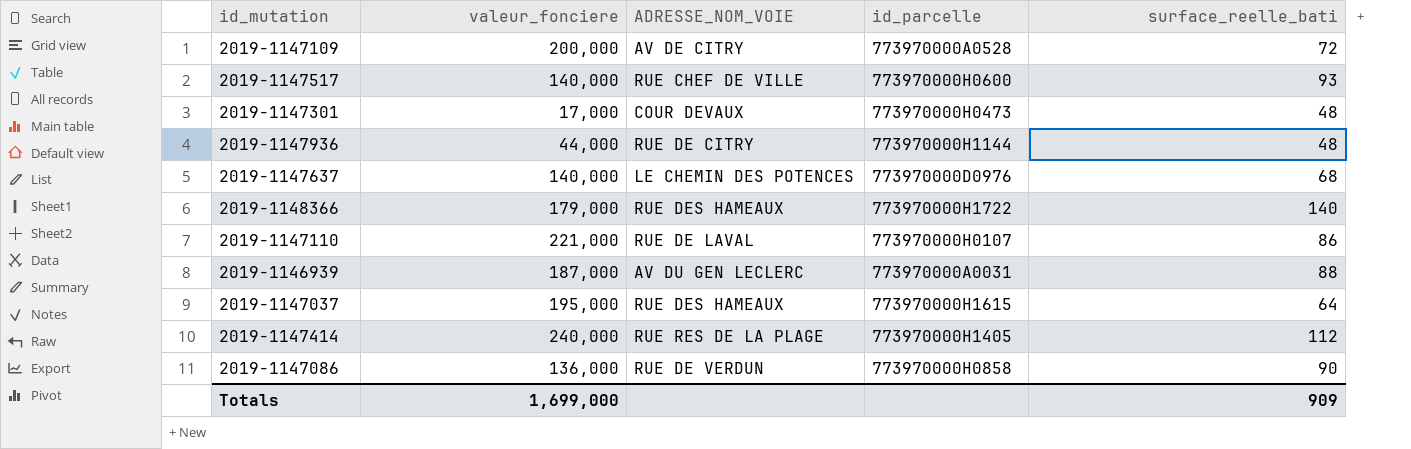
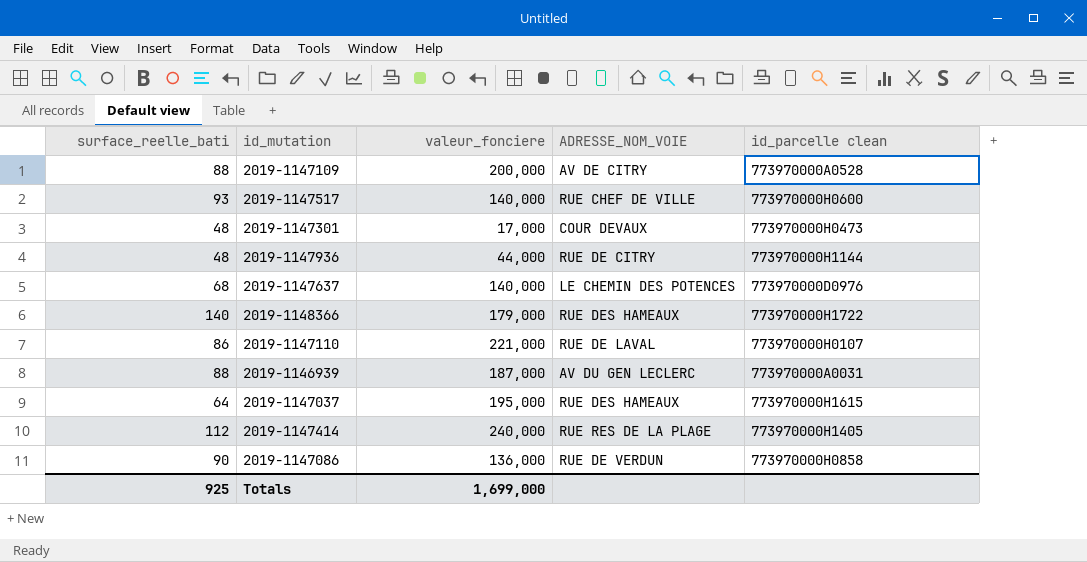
column surface_reelle_bati | position: 5 -> 1
column name: id_parcelle -> id_parcelle clean
2019-1147109 | surface_reelle_bati: 72 -> 88
Totals | surface_reelle_bati: 909 -> 925

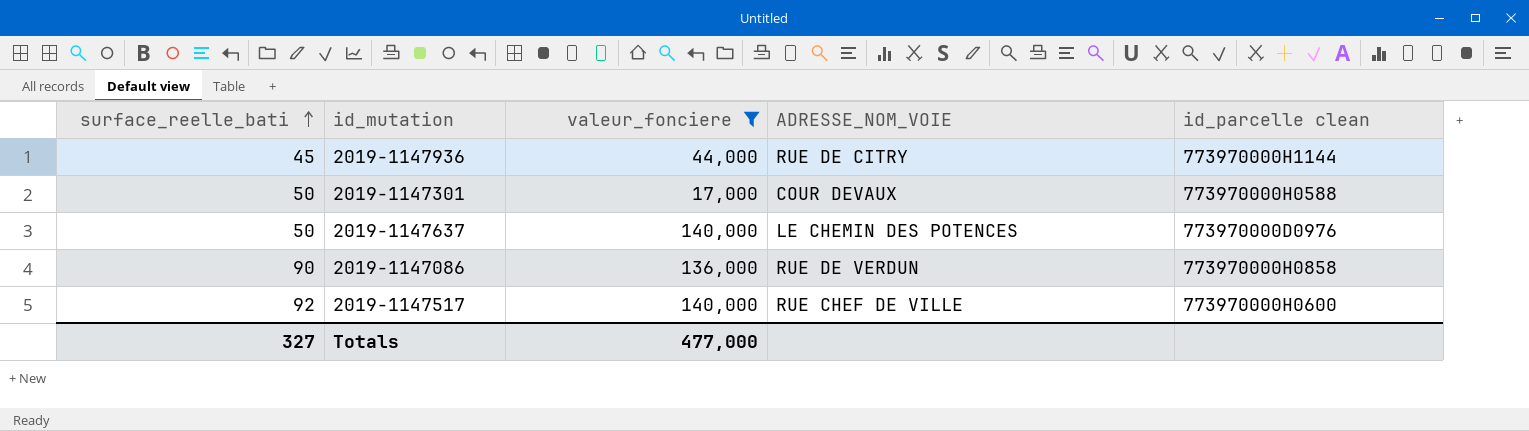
filter: none -> valeur_fonciere <= 140,000
row order: none -> surface_reelle_bati ascending
2019-1147936 | surface_reelle_bati: 48 -> 45
2019-1147301 | surface_reelle_bati: 48 -> 50
2019-1147301 | id_parcelle clean: 773970000H0473 -> 773970000H0588
2019-1147637 | surface_reelle_bati: 68 -> 50
2019-1147517 | surface_reelle_bati: 93 -> 92
Totals | surface_reelle_bati: 925 -> 327
Totals | valeur_fonciere: 1,699,000 -> 477,000

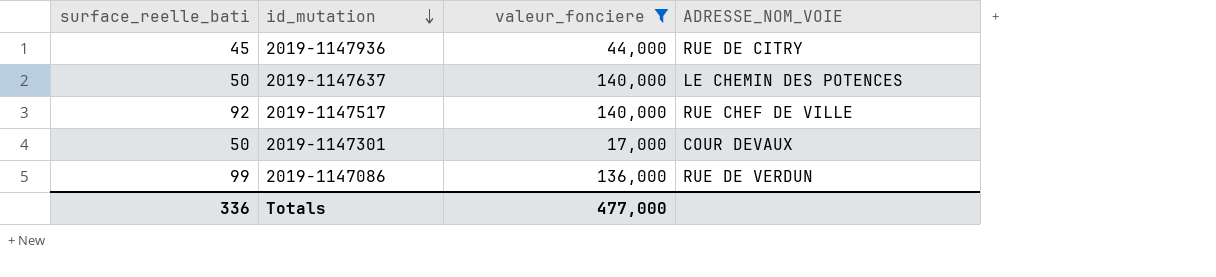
row order: surface_reelle_bati ascending -> id_mutation descending
column id_parcelle clean | position: 5 -> none
2019-1147086 | surface_reelle_bati: 90 -> 99
Totals | surface_reelle_bati: 327 -> 336

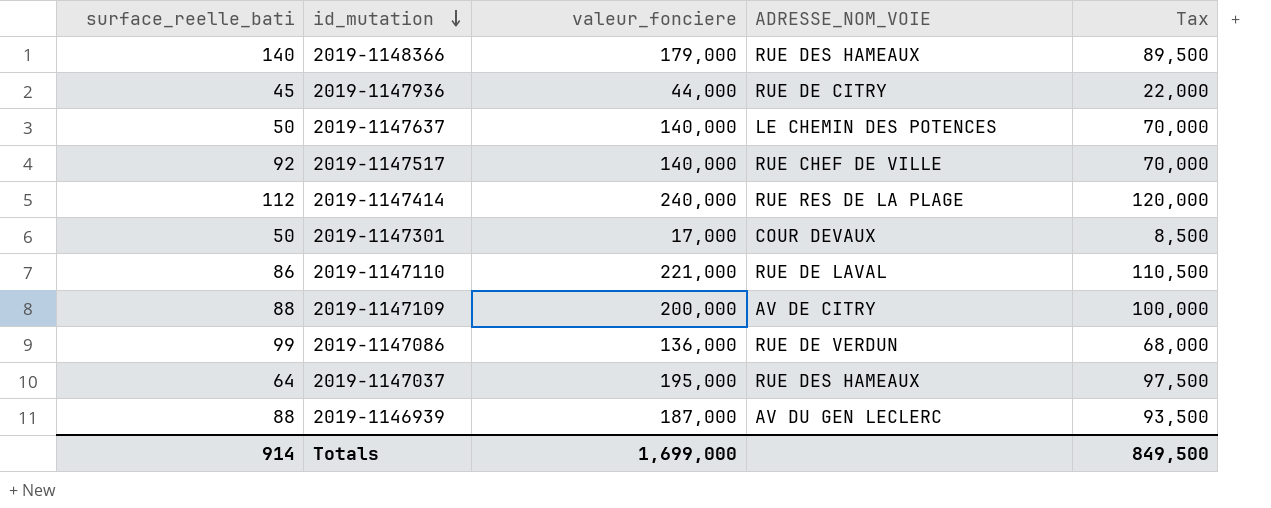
filter: valeur_fonciere <= 140,000 -> none
column Tax | formula: none -> [valeur_fonciere] * 0.5
Totals | surface_reelle_bati: 336 -> 914
Totals | valeur_fonciere: 477,000 -> 1,699,000

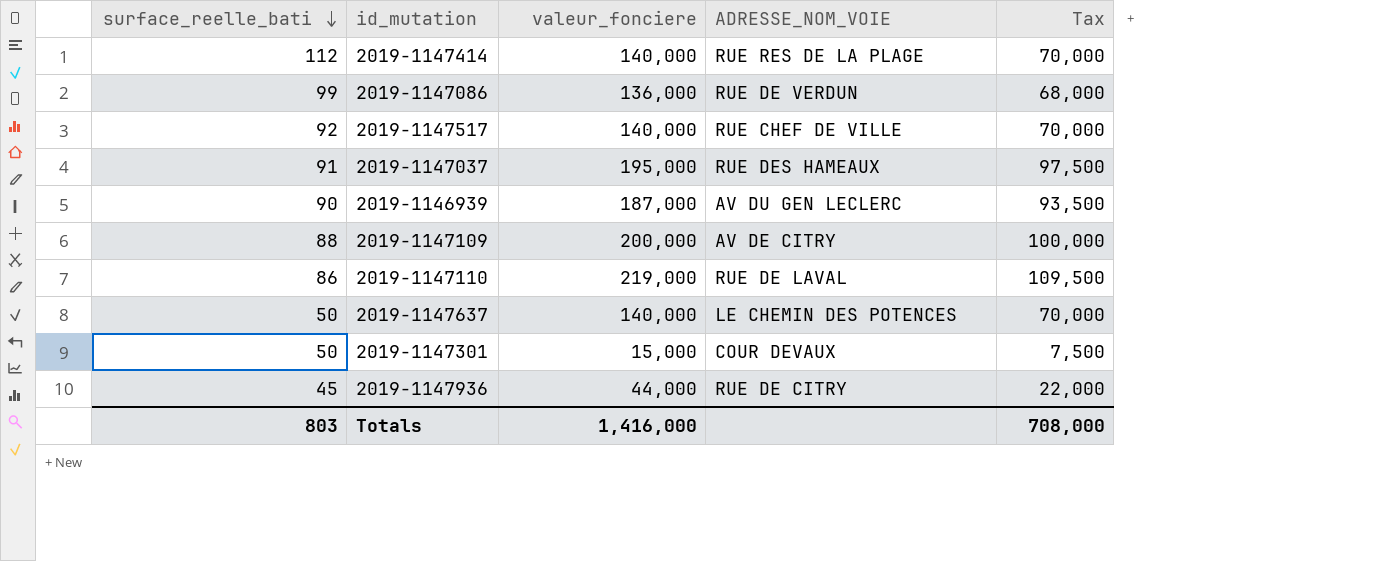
row order: id_mutation descending -> surface_reelle_bati descending
row 2019-1148366: 140 | 179,000 | RUE DES HAMEAUX | 89,500 -> none
2019-1147414 | valeur_fonciere: 240,000 -> 140,000
2019-1147414 | Tax: 120,000 -> 70,000
2019-1147037 | surface_reelle_bati: 64 -> 91
2019-1146939 | surface_reelle_bati: 88 -> 90
2019-1147110 | valeur_fonciere: 221,000 -> 219,000
2019-1147110 | Tax: 110,500 -> 109,500
2019-1147301 | valeur_fonciere: 17,000 -> 15,000
2019-1147301 | Tax: 8,500 -> 7,500
Totals | surface_reelle_bati: 914 -> 803
Totals | valeur_fonciere: 1,699,000 -> 1,416,000
Totals | Tax: 849,500 -> 708,000

